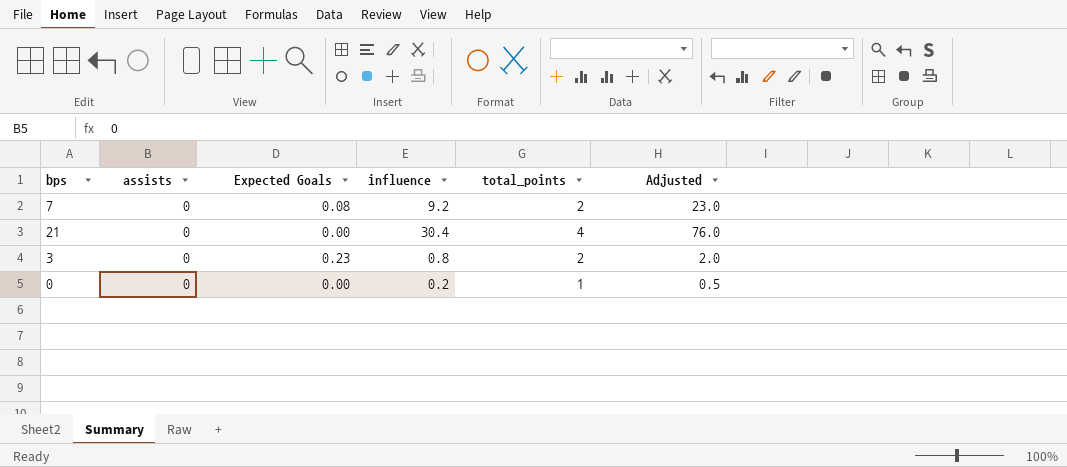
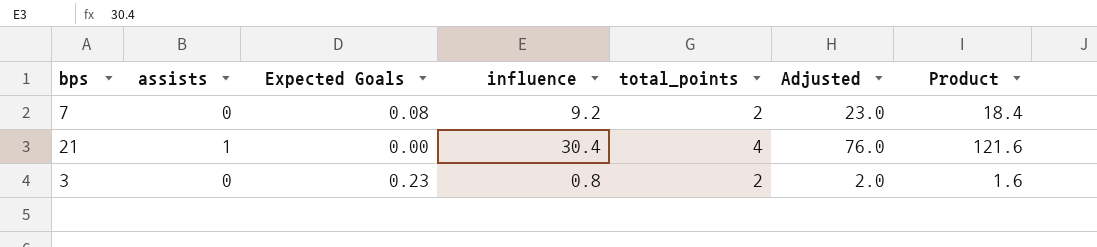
column Product | formula: none -> [influence] * [total_points]
row 0: 0 | 0.00 | 0.2 | 1 | 0.5 -> none
21 | assists: 0 -> 1

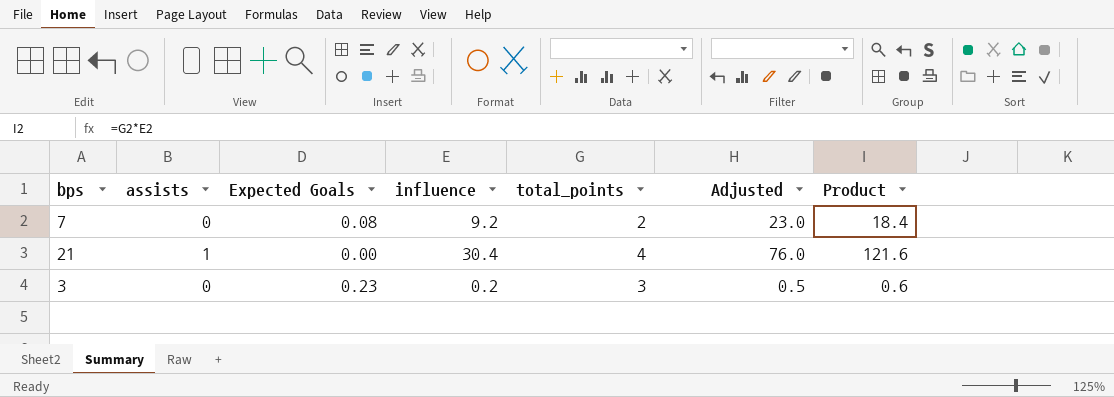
3 | influence: 0.8 -> 0.2
3 | total_points: 2 -> 3
3 | Adjusted: 2.0 -> 0.5
3 | Product: 1.6 -> 0.6

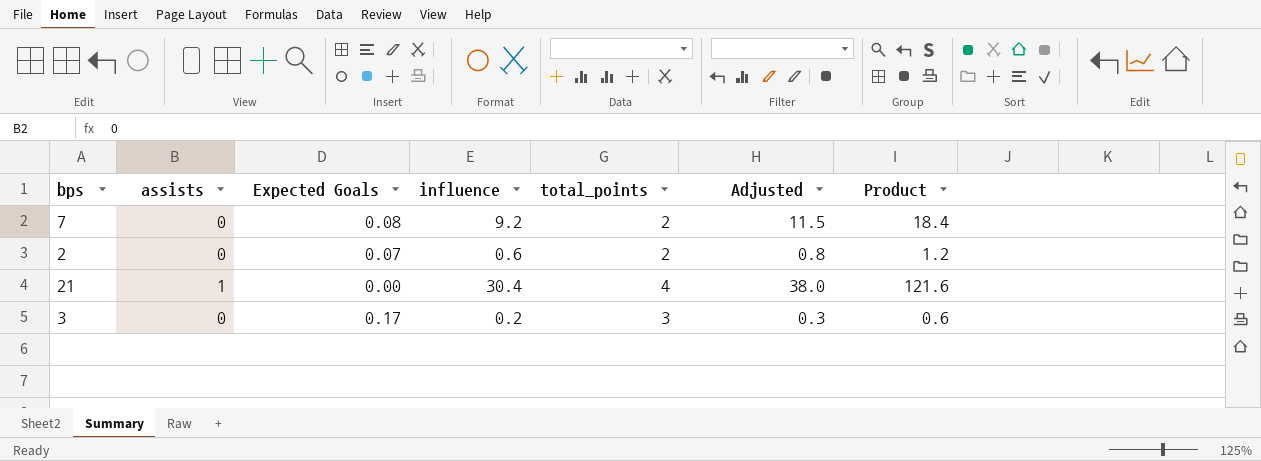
column Adjusted | formula: [influence] * 2.5 -> [influence] * 1.25
row 2: none -> 0 | 0.07 | 0.6 | 2 | 0.8 | 1.2
3 | Expected Goals: 0.23 -> 0.17

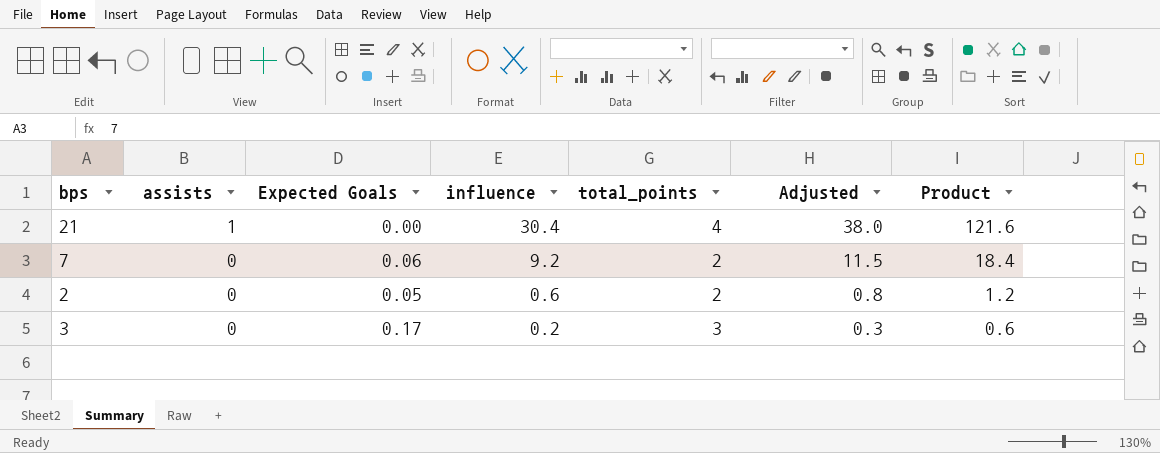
row order: none -> assists descending
7 | Expected Goals: 0.08 -> 0.06
2 | Expected Goals: 0.07 -> 0.05

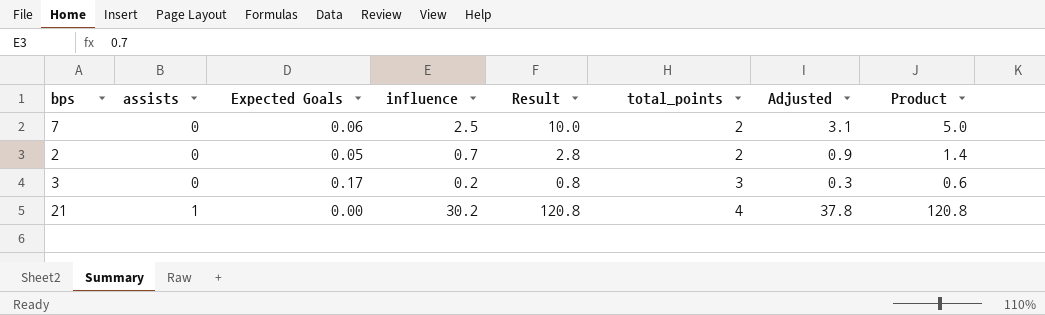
row order: assists descending -> assists ascending
column Result | formula: none -> [influence] * 4
7 | influence: 9.2 -> 2.5
7 | Adjusted: 11.5 -> 3.1
7 | Product: 18.4 -> 5.0
2 | influence: 0.6 -> 0.7
2 | Adjusted: 0.8 -> 0.9
2 | Product: 1.2 -> 1.4
21 | influence: 30.4 -> 30.2
21 | Adjusted: 38.0 -> 37.8
21 | Product: 121.6 -> 120.8

